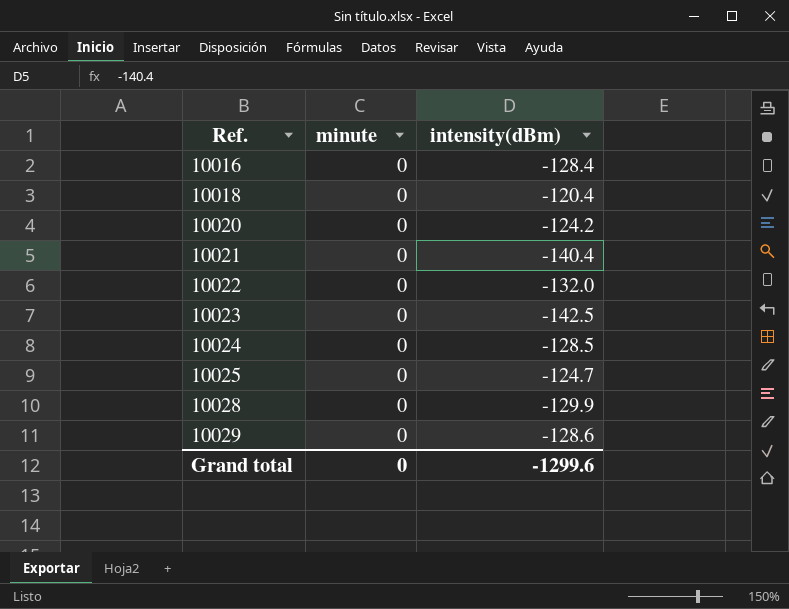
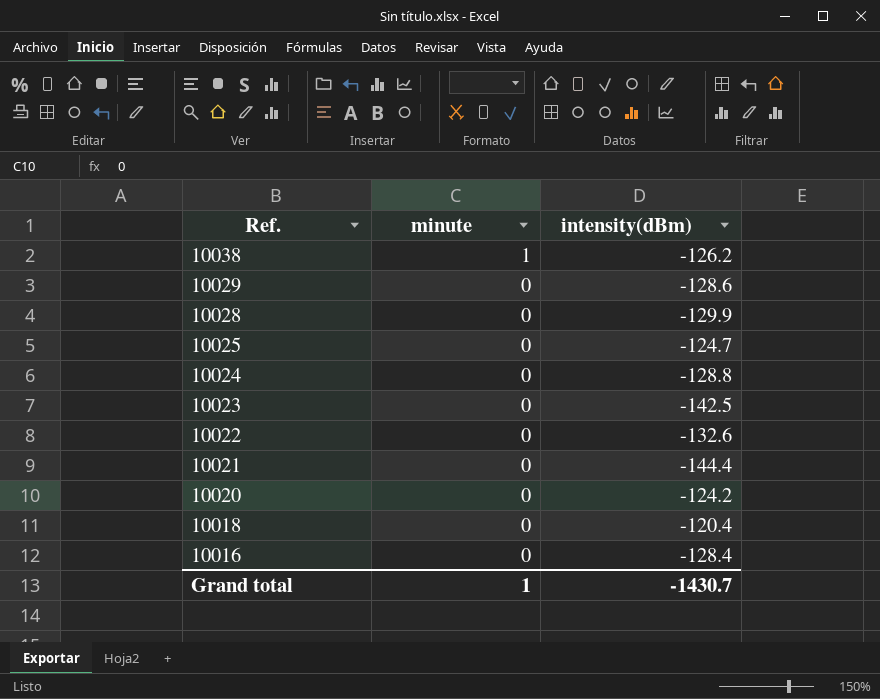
row order: Ref. ascending -> Ref. descending
row 10038: none -> 1 | -126.2
10024 | intensity(dBm): -128.5 -> -128.8
10022 | intensity(dBm): -132.0 -> -132.6
10021 | intensity(dBm): -140.4 -> -144.4
Grand total | minute: 0 -> 1
Grand total | intensity(dBm): -1299.6 -> -1430.7

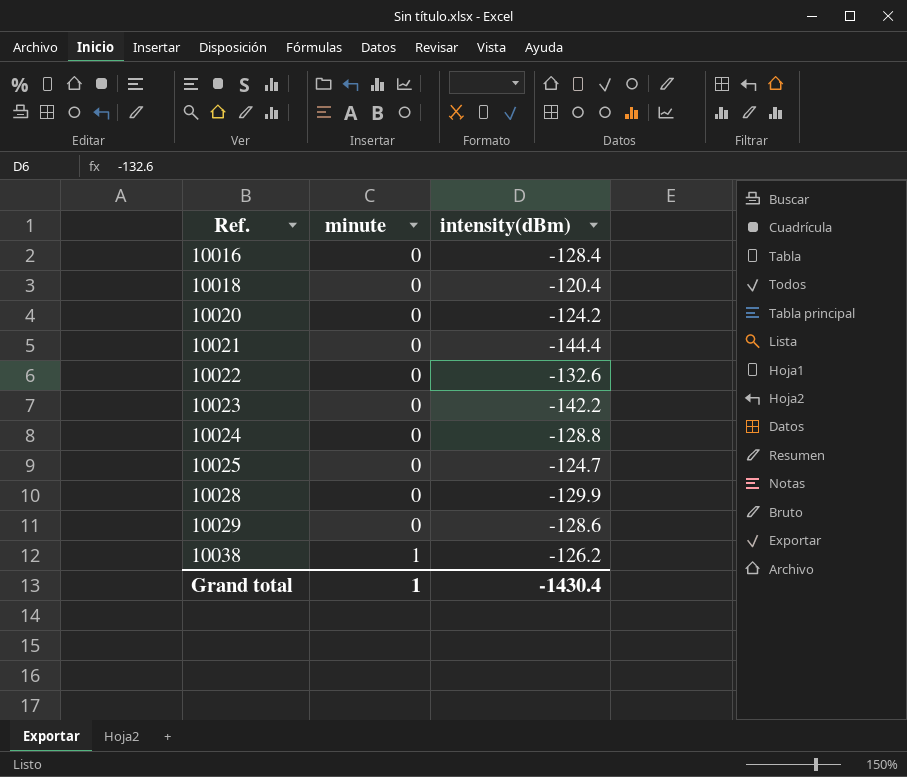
row order: Ref. descending -> Ref. ascending
10023 | intensity(dBm): -142.5 -> -142.2
Grand total | intensity(dBm): -1430.7 -> -1430.4

